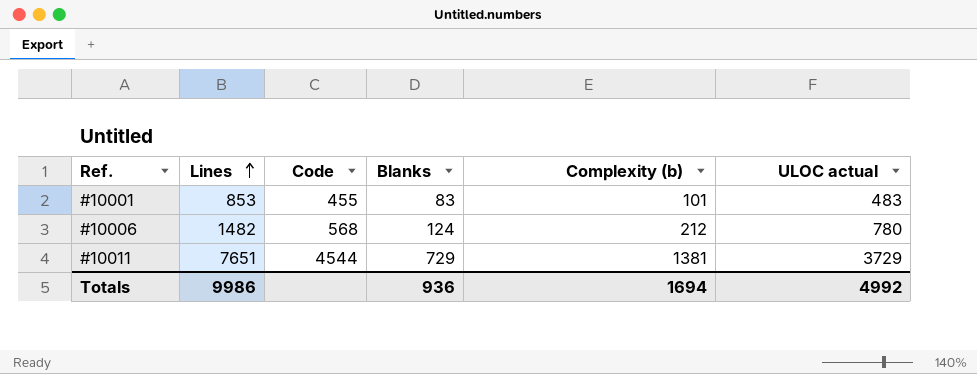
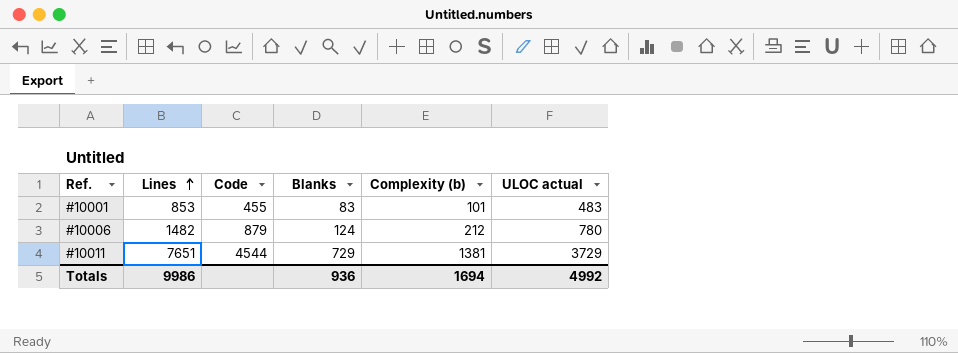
#10006 | Code: 568 -> 879

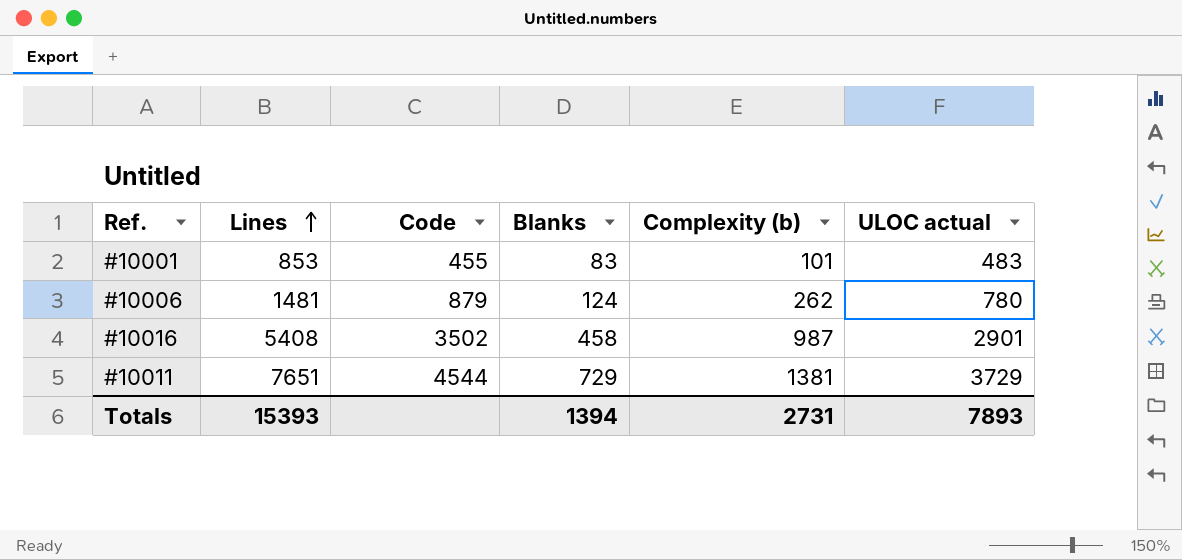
#10006 | Lines: 1482 -> 1481
#10006 | Complexity (b): 212 -> 262
row #10016: none -> 5408 | 3502 | 458 | 987 | 2901
Totals | Lines: 9986 -> 15393
Totals | Blanks: 936 -> 1394
Totals | Complexity (b): 1694 -> 2731
Totals | ULOC actual: 4992 -> 7893

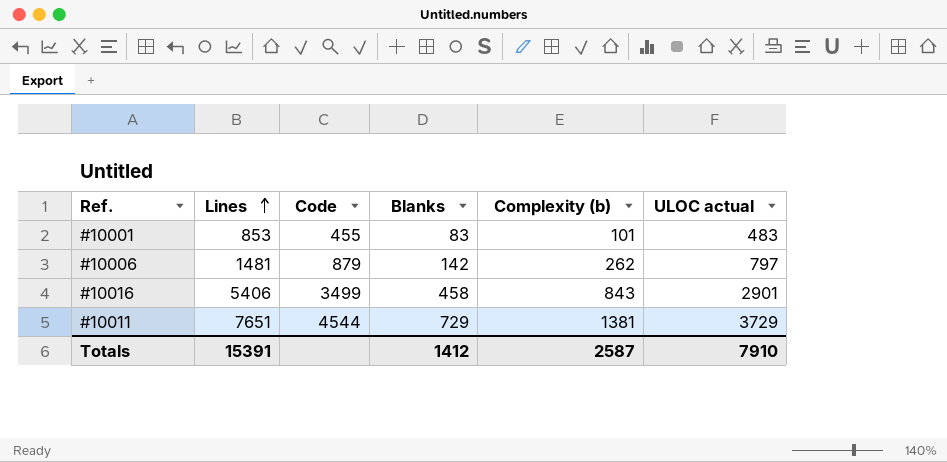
#10006 | Blanks: 124 -> 142
#10006 | ULOC actual: 780 -> 797
#10016 | Lines: 5408 -> 5406
#10016 | Code: 3502 -> 3499
#10016 | Complexity (b): 987 -> 843
Totals | Lines: 15393 -> 15391
Totals | Blanks: 1394 -> 1412
Totals | Complexity (b): 2731 -> 2587
Totals | ULOC actual: 7893 -> 7910

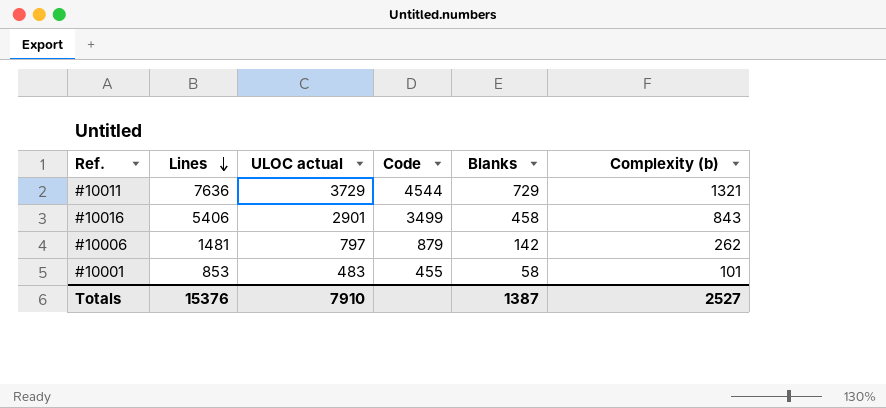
row order: Lines ascending -> Lines descending
column ULOC actual | position: 6 -> 3
#10011 | Lines: 7651 -> 7636
#10011 | Complexity (b): 1381 -> 1321
#10001 | Blanks: 83 -> 58
Totals | Lines: 15391 -> 15376
Totals | Blanks: 1412 -> 1387
Totals | Complexity (b): 2587 -> 2527

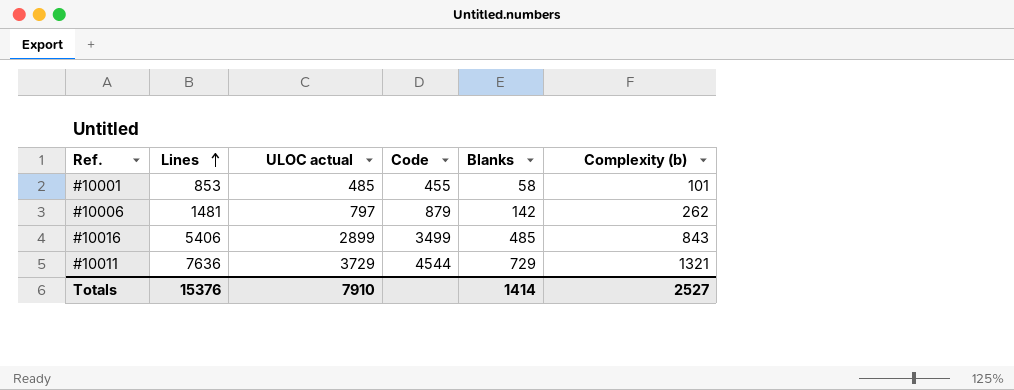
row order: Lines descending -> Lines ascending
#10001 | ULOC actual: 483 -> 485
#10016 | ULOC actual: 2901 -> 2899
#10016 | Blanks: 458 -> 485
Totals | Blanks: 1387 -> 1414

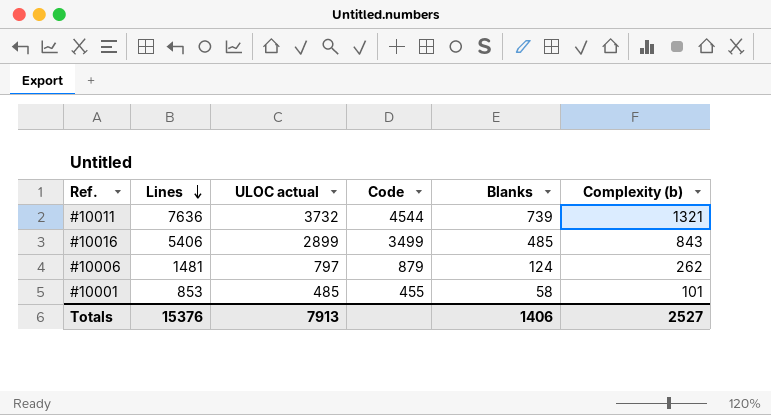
row order: Lines ascending -> Lines descending
#10011 | ULOC actual: 3729 -> 3732
#10011 | Blanks: 729 -> 739
#10006 | Blanks: 142 -> 124
Totals | ULOC actual: 7910 -> 7913
Totals | Blanks: 1414 -> 1406

